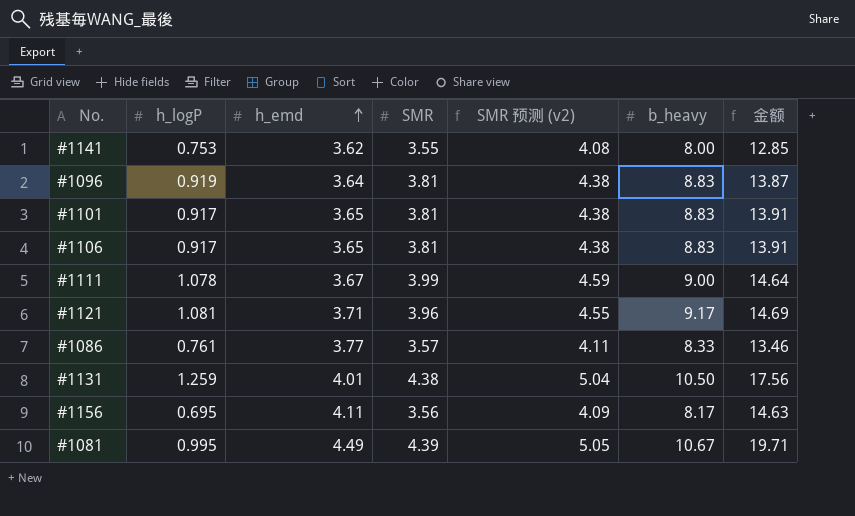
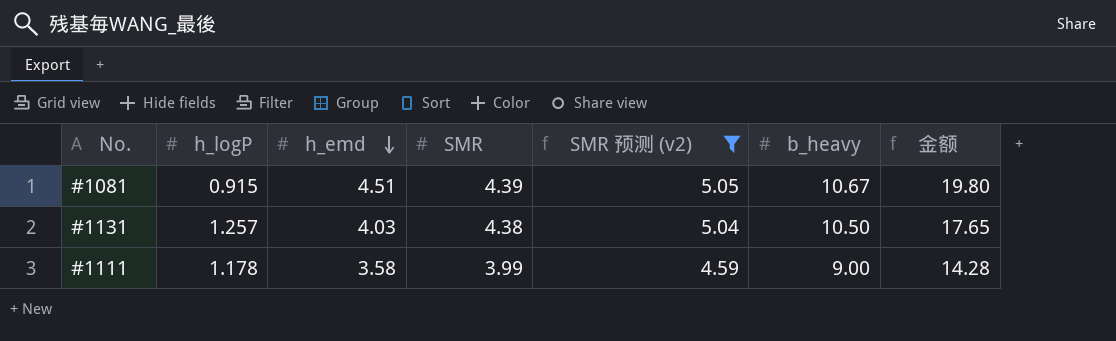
filter: none -> SMR 预测 (v2) >= 4.59
row order: h_emd ascending -> h_emd descending
#1081 | h_logP: 0.995 -> 0.915
#1081 | h_emd: 4.49 -> 4.51
#1081 | 金额: 19.71 -> 19.80
#1131 | h_logP: 1.259 -> 1.257
#1131 | h_emd: 4.01 -> 4.03
#1131 | 金额: 17.56 -> 17.65
#1111 | h_logP: 1.078 -> 1.178
#1111 | h_emd: 3.67 -> 3.58
#1111 | 金额: 14.64 -> 14.28

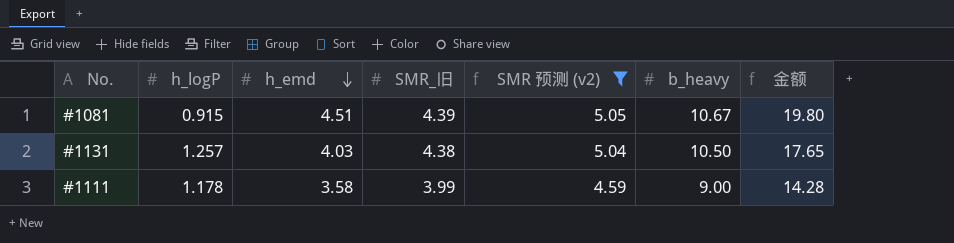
column name: SMR -> SMR_旧

